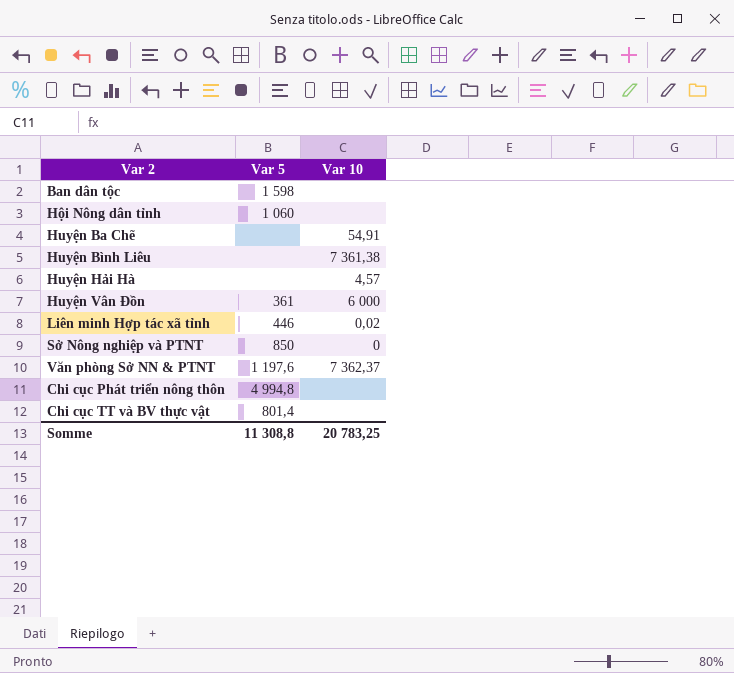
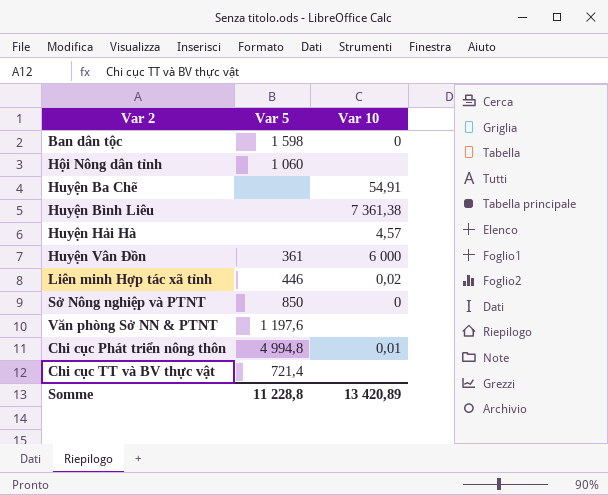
Ban dân tộc | Var 10: none -> 0
Văn phòng Sở NN & PTNT | Var 10: 7 362,37 -> none
Chi cục Phát triển nông thôn | Var 10: none -> 0,01
Chi cục TT và BV thực vật | Var 5: 801,4 -> 721,4
Somme | Var 5: 11 308,8 -> 11 228,8
Somme | Var 10: 20 783,25 -> 13 420,89

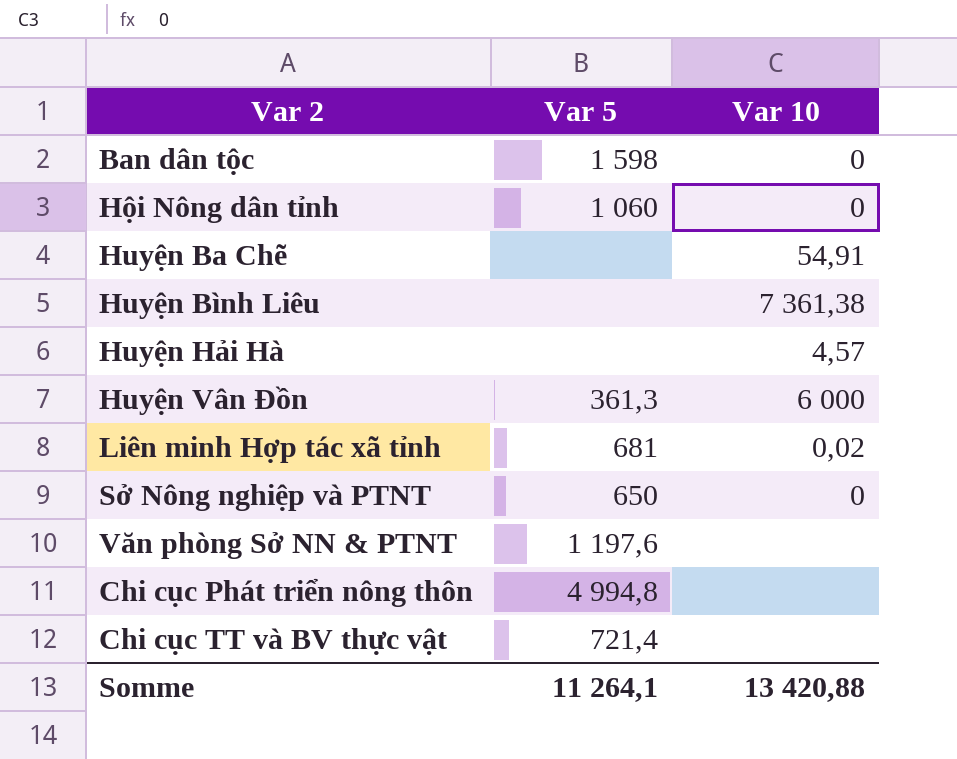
Hội Nông dân tỉnh | Var 10: none -> 0
Huyện Vân Đồn | Var 5: 361 -> 361,3
Liên minh Hợp tác xã tỉnh | Var 5: 446 -> 681
Sở Nông nghiệp và PTNT | Var 5: 850 -> 650
Chi cục Phát triển nông thôn | Var 10: 0,01 -> none
Somme | Var 5: 11 228,8 -> 11 264,1
Somme | Var 10: 13 420,89 -> 13 420,88

